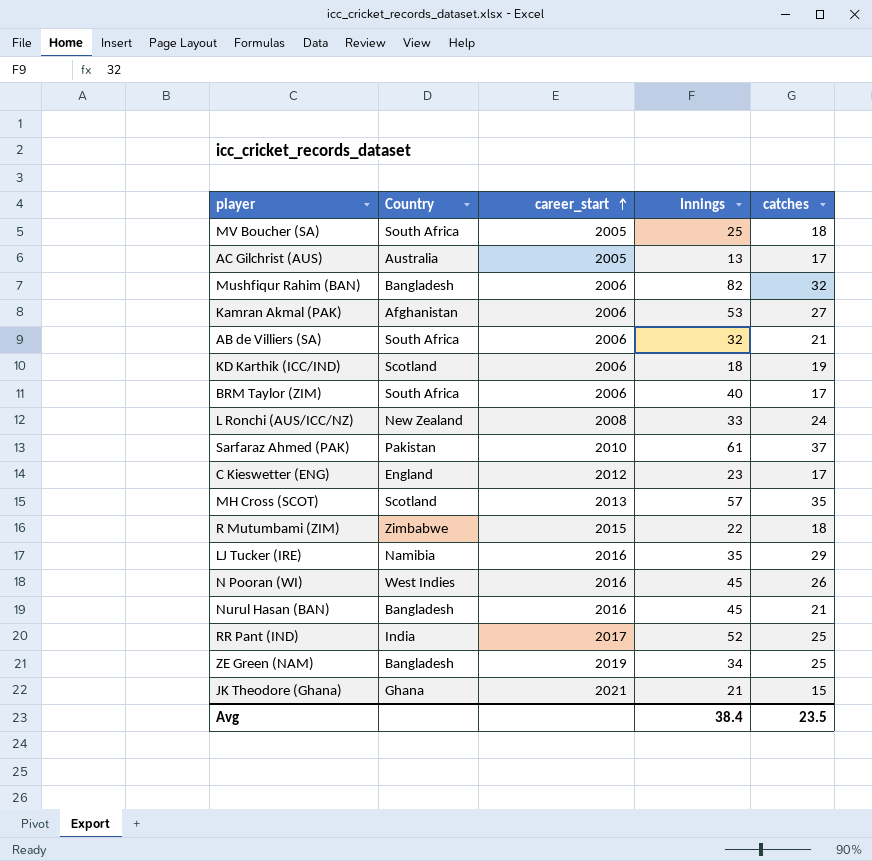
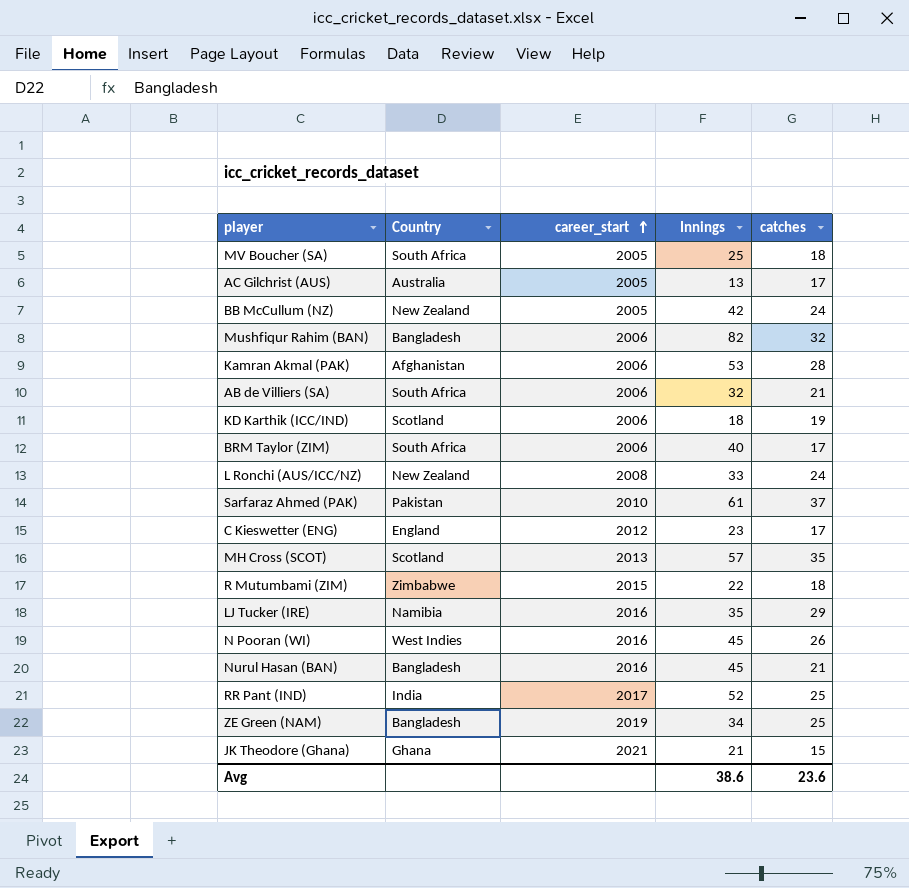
row BB McCullum (NZ): none -> New Zealand | 2005 | 42 | 24
Kamran Akmal (PAK) | catches: 27 -> 28
Avg | Innings: 38.4 -> 38.6
Avg | catches: 23.5 -> 23.6

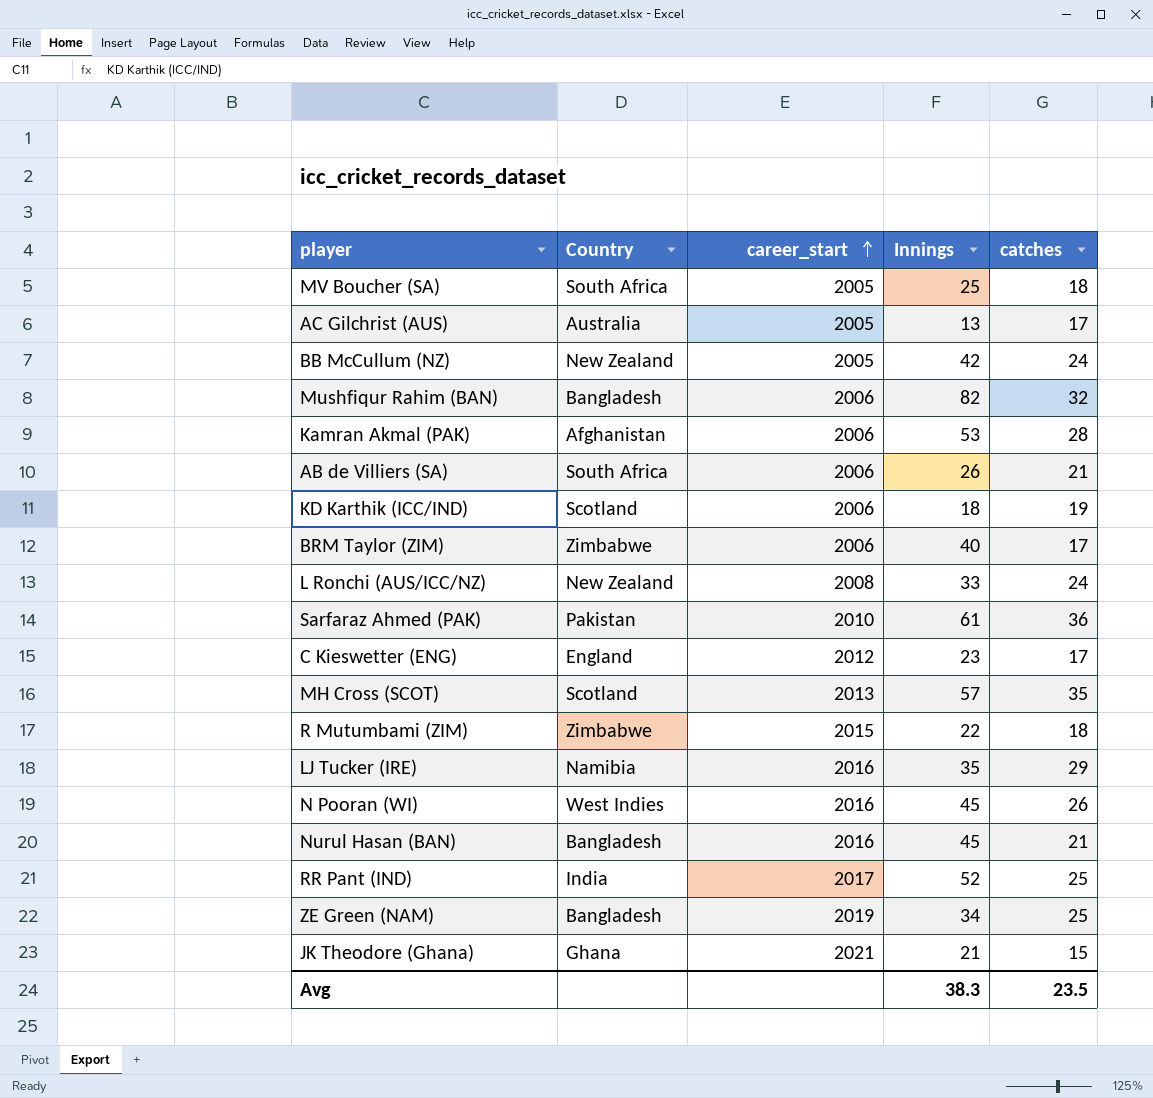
AB de Villiers (SA) | Innings: 32 -> 26
BRM Taylor (ZIM) | Country: South Africa -> Zimbabwe
Sarfaraz Ahmed (PAK) | catches: 37 -> 36
Avg | Innings: 38.6 -> 38.3
Avg | catches: 23.6 -> 23.5

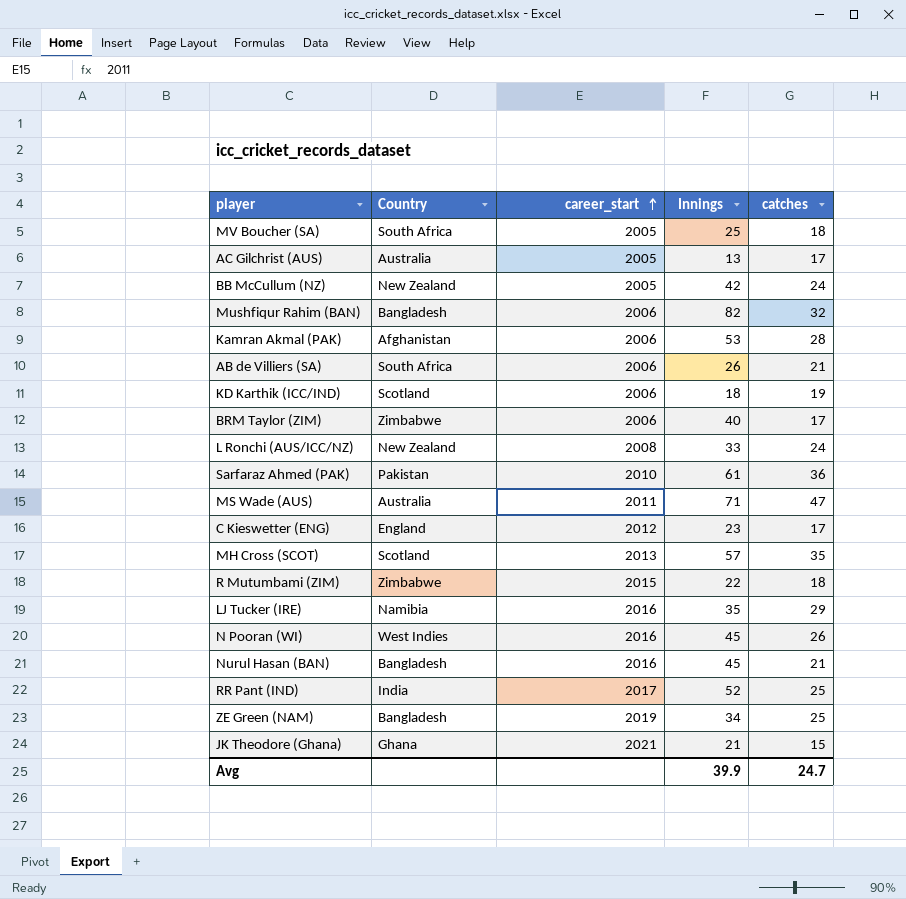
row MS Wade (AUS): none -> Australia | 2011 | 71 | 47
Avg | Innings: 38.3 -> 39.9
Avg | catches: 23.5 -> 24.7

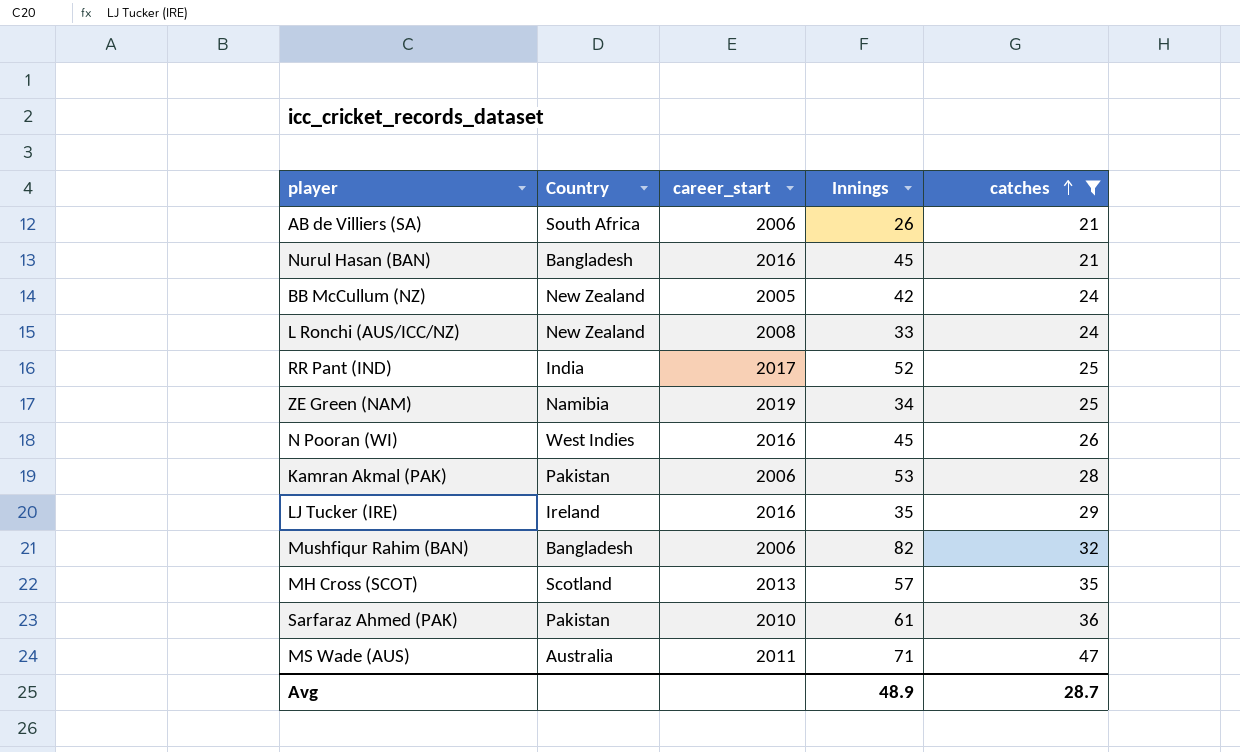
filter: none -> catches >= 21
row order: career_start ascending -> catches ascending
ZE Green (NAM) | Country: Bangladesh -> Namibia
Kamran Akmal (PAK) | Country: Afghanistan -> Pakistan
LJ Tucker (IRE) | Country: Namibia -> Ireland
Avg | Innings: 39.9 -> 48.9
Avg | catches: 24.7 -> 28.7

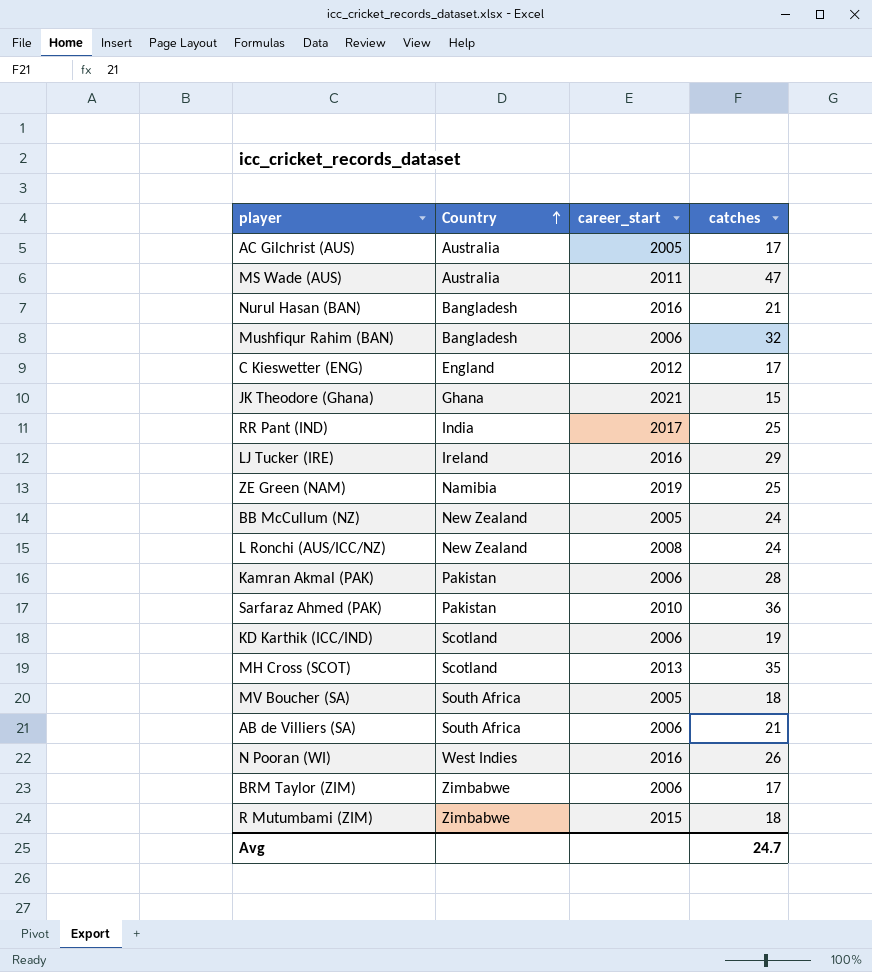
filter: catches >= 21 -> none
row order: catches ascending -> Country ascending
column Innings | position: 4 -> none
Avg | catches: 28.7 -> 24.7

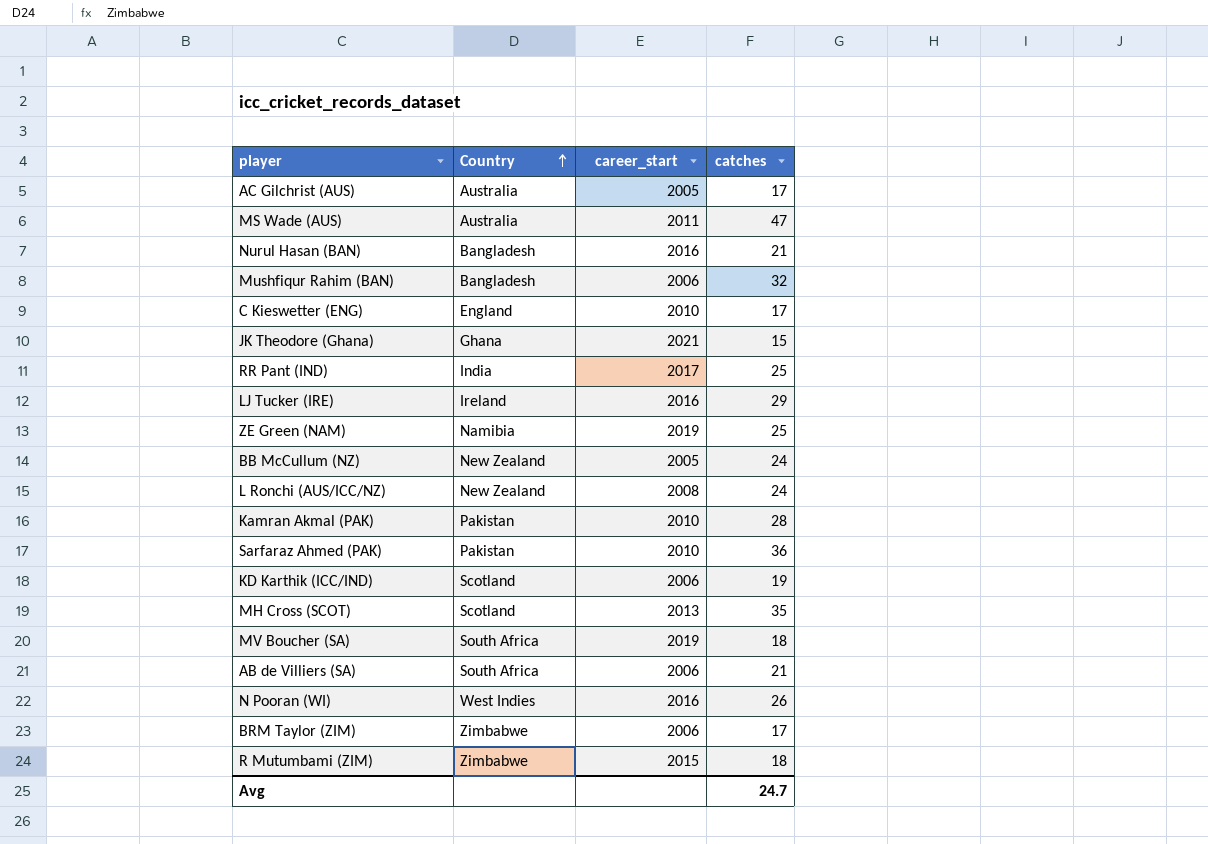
C Kieswetter (ENG) | career_start: 2012 -> 2010
Kamran Akmal (PAK) | career_start: 2006 -> 2010
MV Boucher (SA) | career_start: 2005 -> 2019

